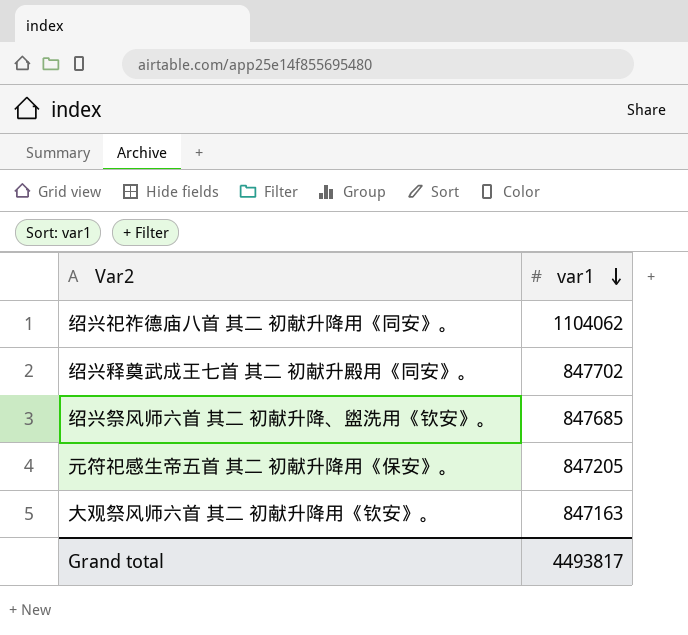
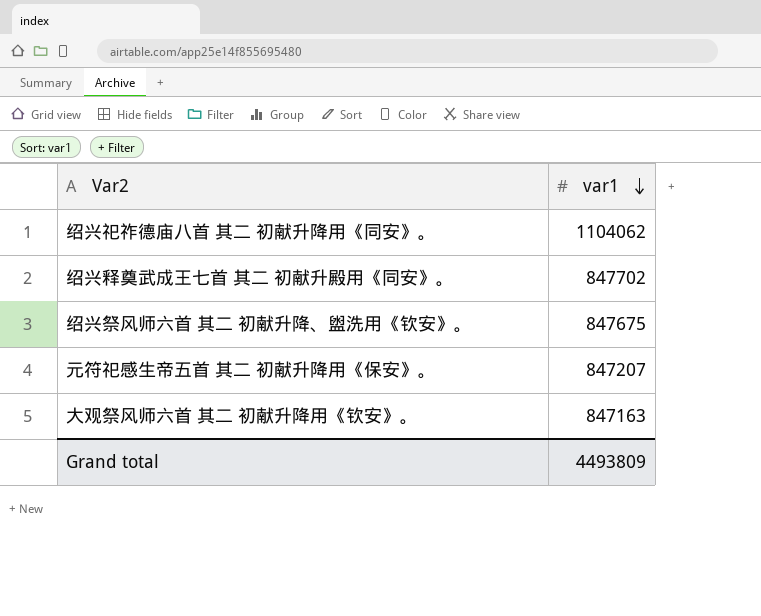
绍兴祭风师六首 其二 初献升降、盥洗用《钦安》。 | var1: 847685 -> 847675
元符祀感生帝五首 其二 初献升降用《保安》。 | var1: 847205 -> 847207
Grand total | var1: 4493817 -> 4493809

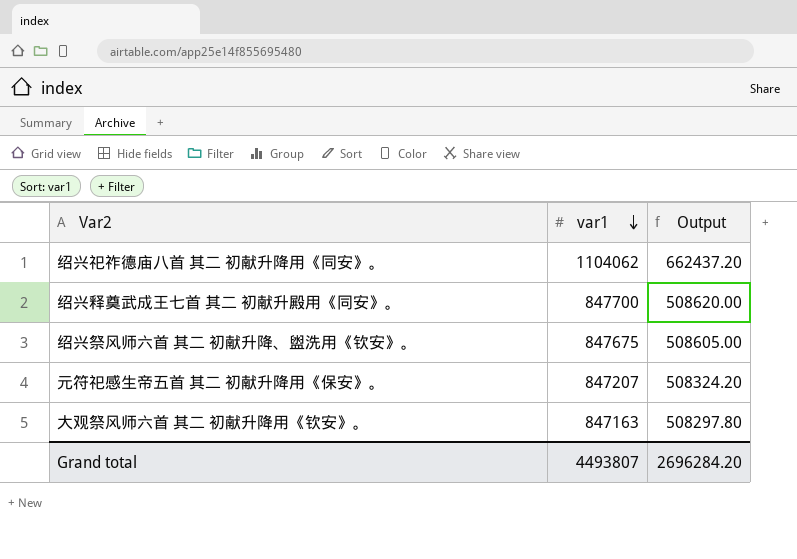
column Output | formula: none -> [var1] * 0.6
绍兴释奠武成王七首 其二 初献升殿用《同安》。 | var1: 847702 -> 847700
Grand total | var1: 4493809 -> 4493807

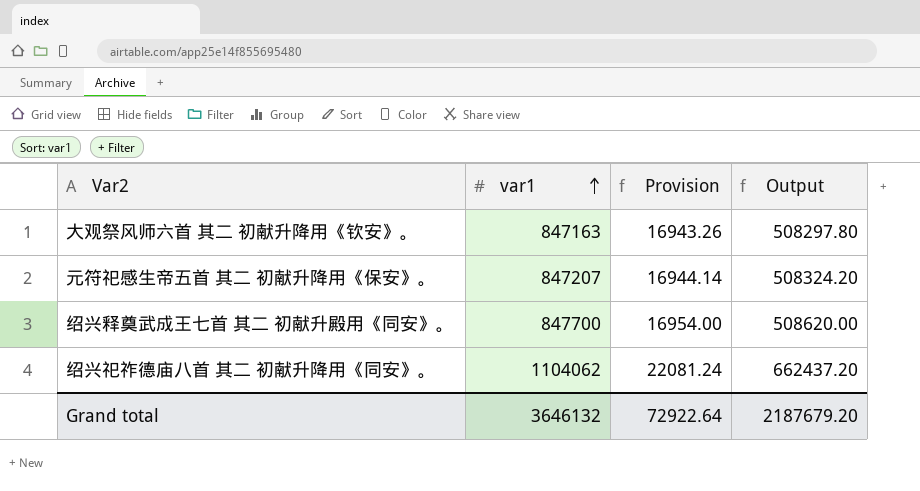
row order: var1 descending -> var1 ascending
column Provision | formula: none -> [var1] * 0.02
row 绍兴祭风师六首 其二 初献升降、盥洗用《钦安》。: 847675 | 508605.00 -> none
Grand total | var1: 4493807 -> 3646132
Grand total | Output: 2696284.20 -> 2187679.20

